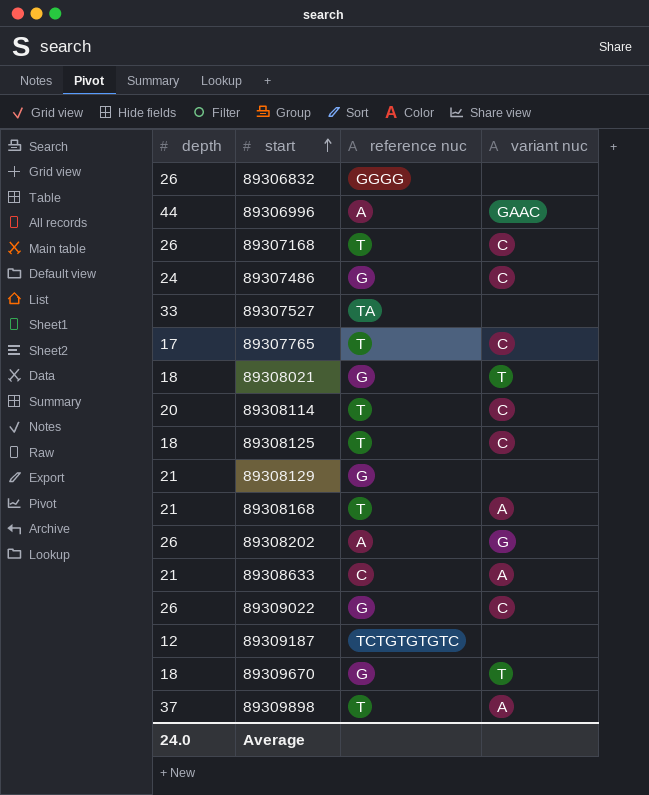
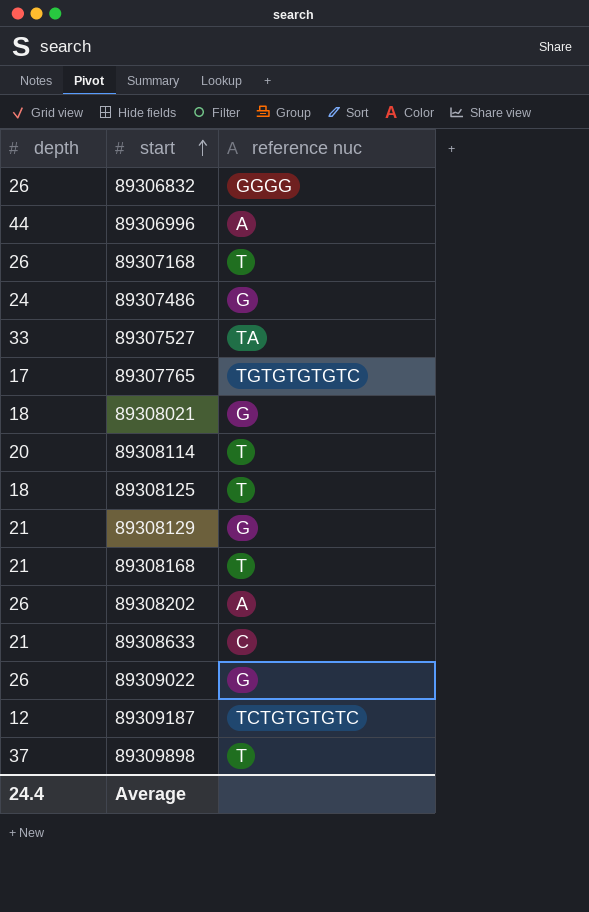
column variant nuc | position: 4 -> none
row 89309670: 18 | G | T -> none
89307765 | reference nuc: T -> TGTGTGTGTC
Average | depth: 24.0 -> 24.4

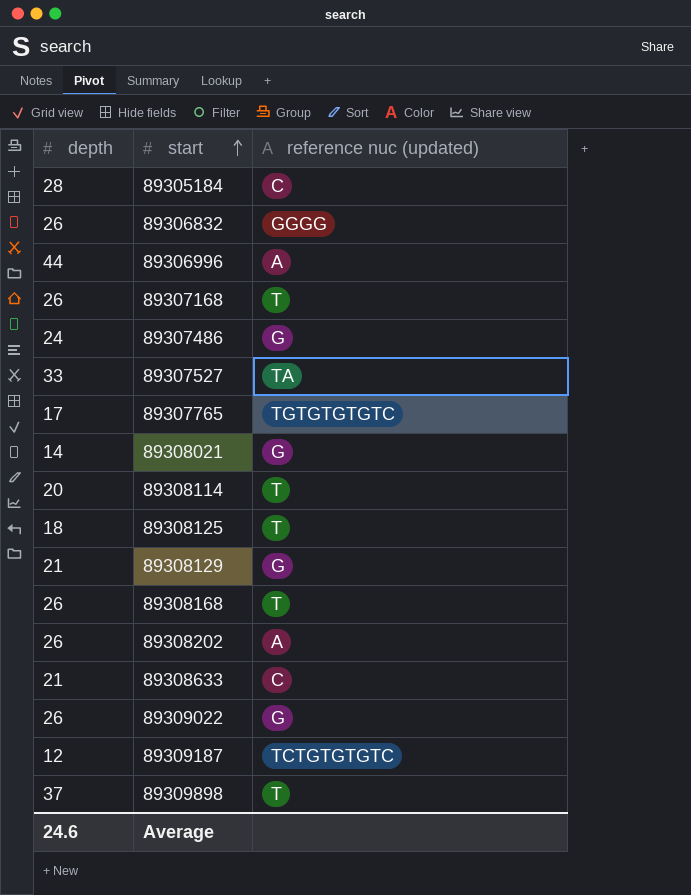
column name: reference nuc -> reference nuc (updated)
row 89305184: none -> 28 | C
89308021 | depth: 18 -> 14
89308168 | depth: 21 -> 26
Average | depth: 24.4 -> 24.6

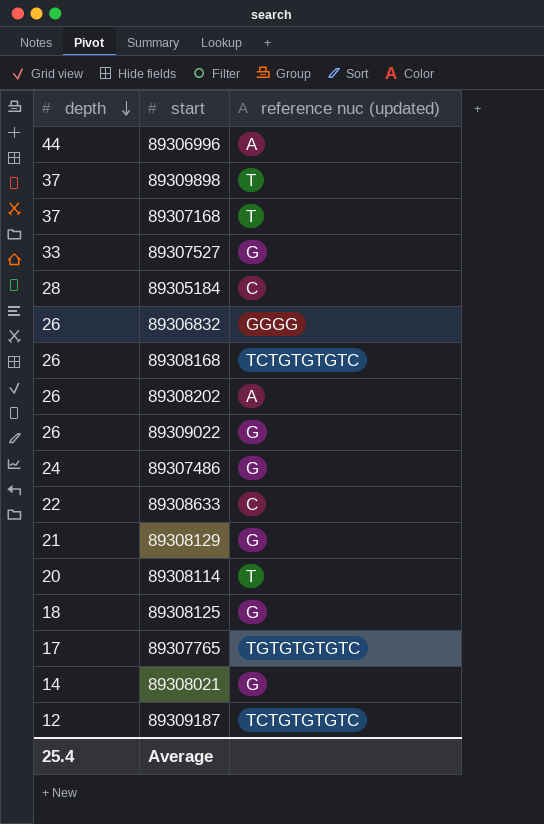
row order: start ascending -> depth descending
89307168 | depth: 26 -> 37
89307527 | reference nuc (updated): TA -> G
89308168 | reference nuc (updated): T -> TCTGTGTGTC
89308633 | depth: 21 -> 22
89308125 | reference nuc (updated): T -> G
Average | depth: 24.6 -> 25.4

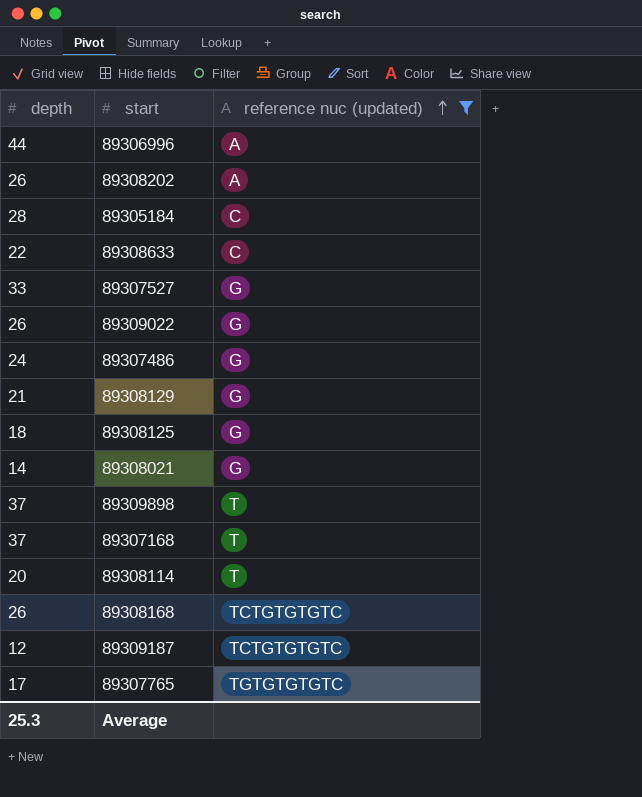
filter: none -> reference nuc (updated) != GGGG
row order: depth descending -> reference nuc (updated) ascending
Average | depth: 25.4 -> 25.3

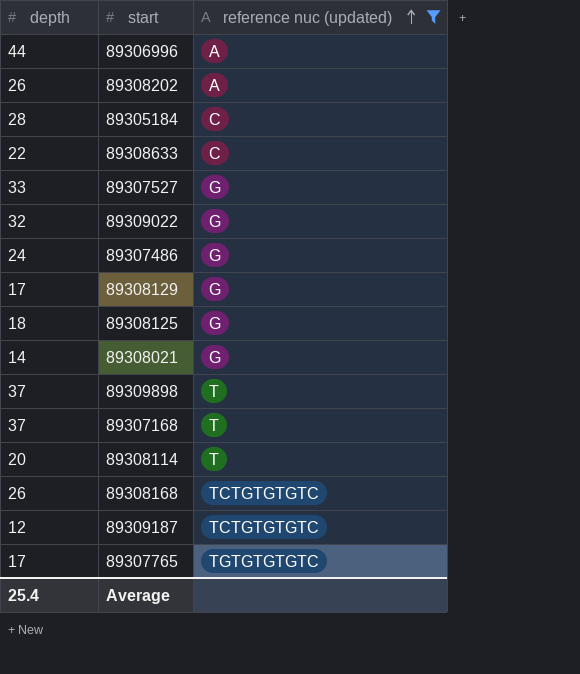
89309022 | depth: 26 -> 32
89308129 | depth: 21 -> 17
Average | depth: 25.3 -> 25.4

